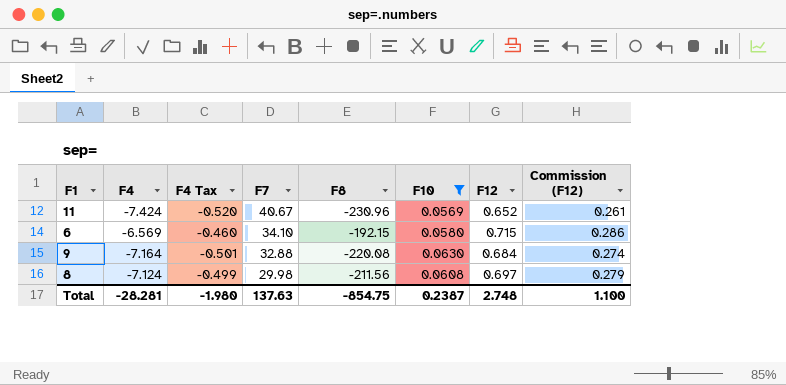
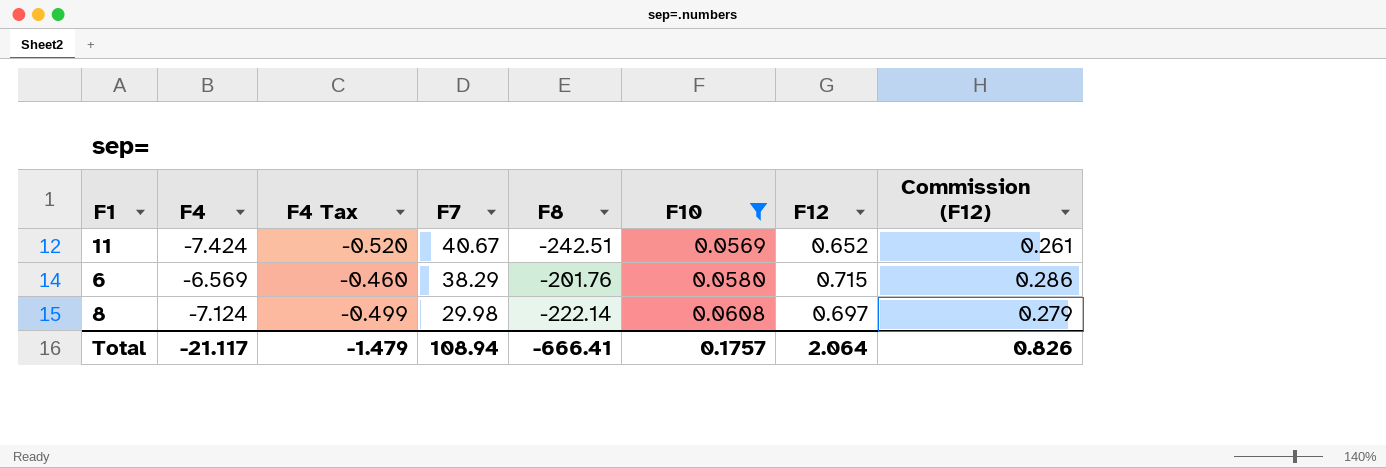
row 9: -7.164 | -0.501 | 32.88 | -220.08 | 0.0630 | 0.684 | 0.274 -> none
11 | F8: -230.96 -> -242.51
6 | F7: 34.10 -> 38.29
6 | F8: -192.15 -> -201.76
8 | F8: -211.56 -> -222.14
Total | F4: -28.281 -> -21.117
Total | F4 Tax: -1.980 -> -1.479
Total | F7: 137.63 -> 108.94
Total | F8: -854.75 -> -666.41
Total | F10: 0.2387 -> 0.1757
Total | F12: 2.748 -> 2.064
Total | Commission (F12): 1.100 -> 0.826

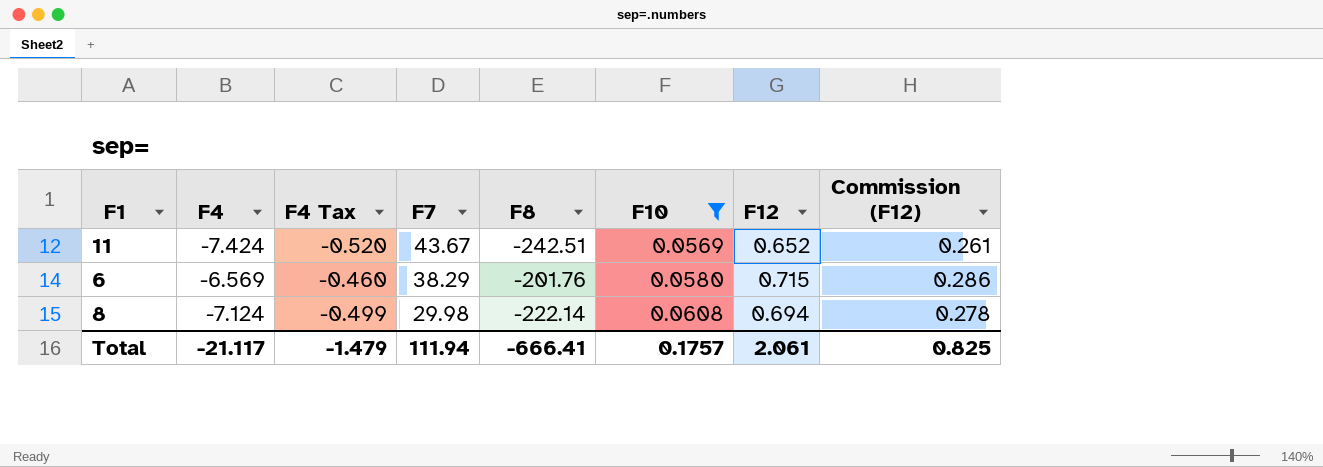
11 | F7: 40.67 -> 43.67
8 | F12: 0.697 -> 0.694
8 | Commission (F12): 0.279 -> 0.278
Total | F7: 108.94 -> 111.94
Total | F12: 2.064 -> 2.061
Total | Commission (F12): 0.826 -> 0.825

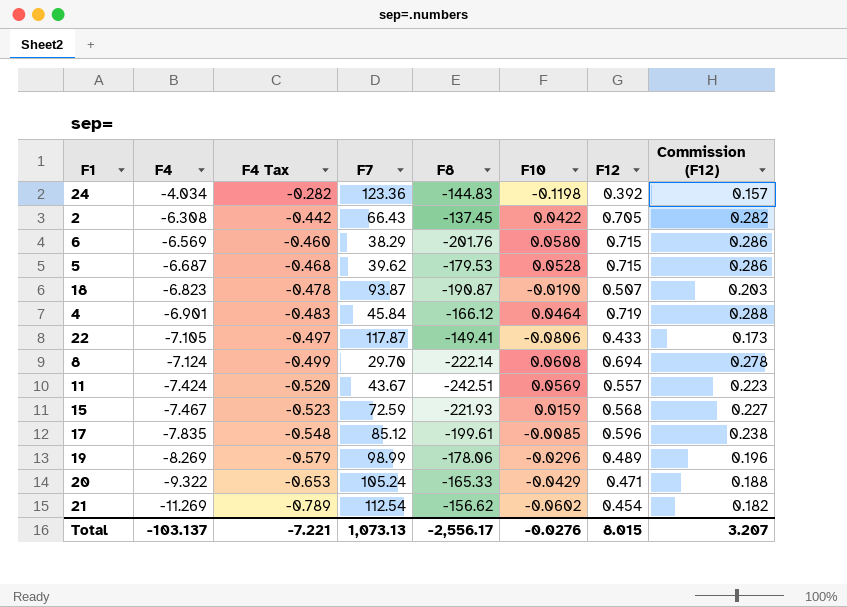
filter: F10 >= 0.0569 -> none
row order: F7 descending -> F4 descending
8 | F7: 29.98 -> 29.70
11 | F12: 0.652 -> 0.557
11 | Commission (F12): 0.261 -> 0.223
Total | F4: -21.117 -> -103.137
Total | F4 Tax: -1.479 -> -7.221
Total | F7: 111.94 -> 1,073.13
Total | F8: -666.41 -> -2,556.17
Total | F10: 0.1757 -> -0.0276
Total | F12: 2.061 -> 8.015
Total | Commission (F12): 0.825 -> 3.207

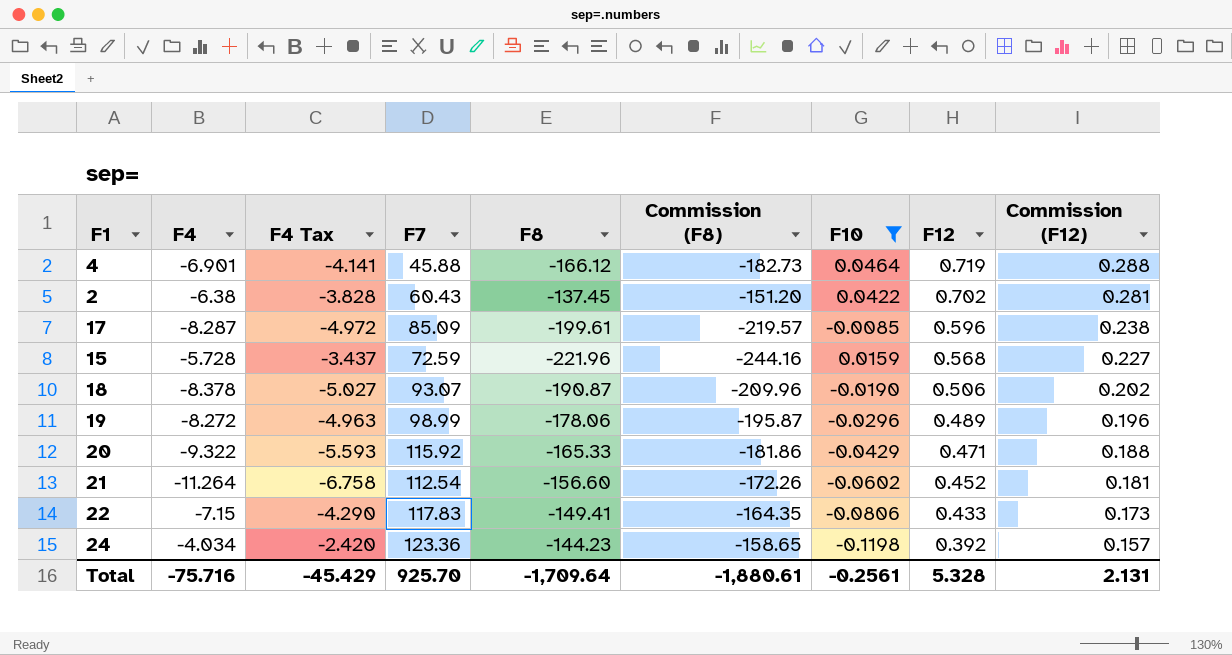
filter: none -> F10 <= 0.0464
row order: F4 descending -> F12 descending
column F4 Tax | formula: [F4] * 0.07 -> [F4] * 0.6
column Commission (F8) | formula: none -> [F8] * 1.1
4 | F7: 45.84 -> 45.88
2 | F4: -6.308 -> -6.38
2 | F7: 66.43 -> 60.43
2 | F12: 0.705 -> 0.702
2 | Commission (F12): 0.282 -> 0.281
17 | F4: -7.835 -> -8.287
17 | F7: 85.12 -> 85.09
15 | F4: -7.467 -> -5.728
15 | F8: -221.93 -> -221.96
18 | F4: -6.823 -> -8.378
18 | F7: 93.87 -> 93.07
18 | F12: 0.507 -> 0.506
18 | Commission (F12): 0.203 -> 0.202
19 | F4: -8.269 -> -8.272
20 | F7: 105.24 -> 115.92
21 | F4: -11.269 -> -11.264
21 | F8: -156.62 -> -156.60
21 | F12: 0.454 -> 0.452
21 | Commission (F12): 0.182 -> 0.181
22 | F4: -7.105 -> -7.15
22 | F7: 117.87 -> 117.83
24 | F8: -144.83 -> -144.23
Total | F4: -103.137 -> -75.716
Total | F4 Tax: -7.221 -> -45.429
Total | F7: 1,073.13 -> 925.70
Total | F8: -2,556.17 -> -1,709.64
Total | F10: -0.0276 -> -0.2561
Total | F12: 8.015 -> 5.328
Total | Commission (F12): 3.207 -> 2.131

